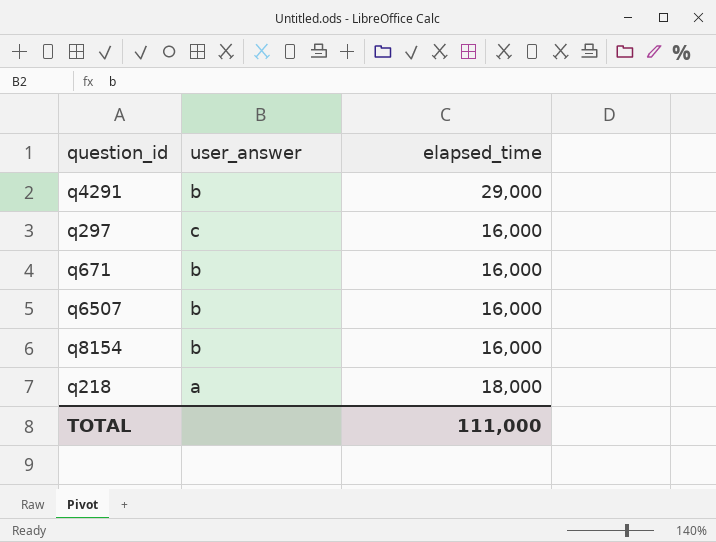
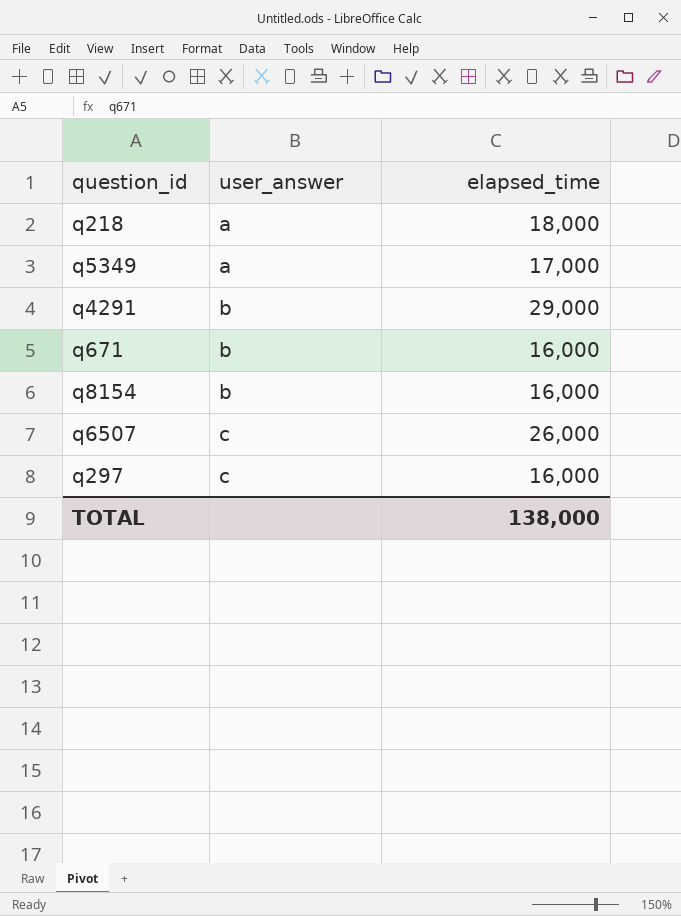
row order: none -> user_answer ascending
row q5349: none -> a | 17,000
q6507 | user_answer: b -> c
q6507 | elapsed_time: 16,000 -> 26,000
TOTAL | elapsed_time: 111,000 -> 138,000

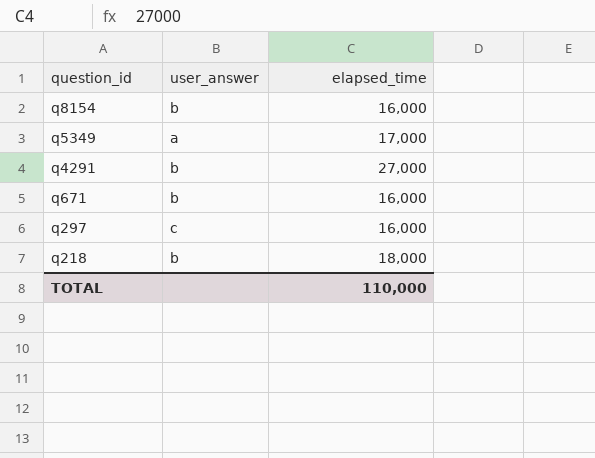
row order: user_answer ascending -> question_id descending
row q6507: c | 26,000 -> none
q4291 | elapsed_time: 29,000 -> 27,000
q218 | user_answer: a -> b
TOTAL | elapsed_time: 138,000 -> 110,000

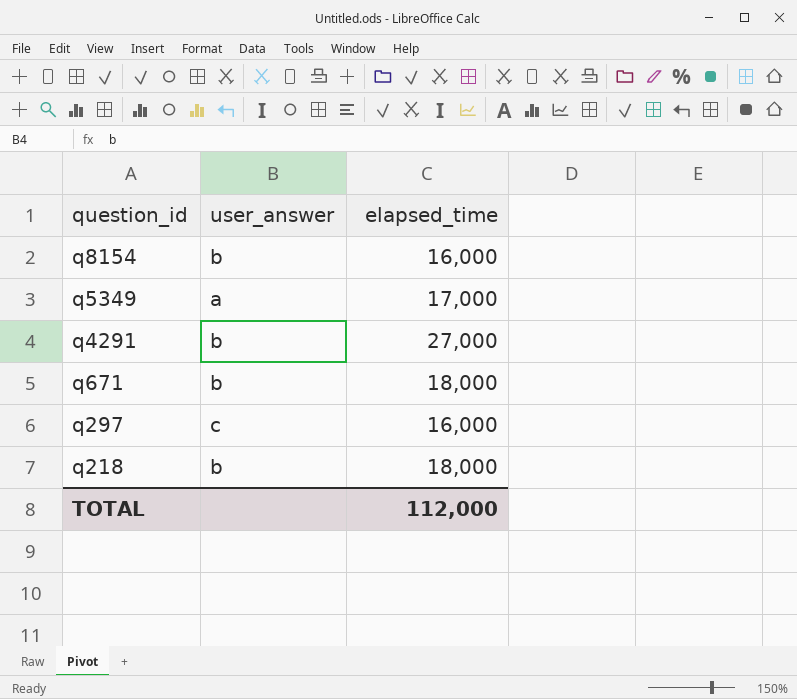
q671 | elapsed_time: 16,000 -> 18,000
TOTAL | elapsed_time: 110,000 -> 112,000

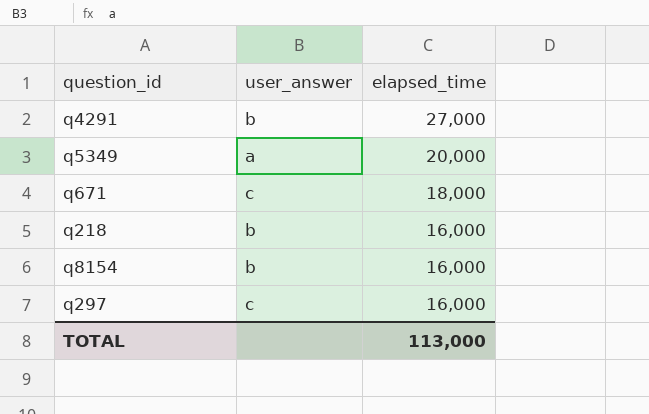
row order: question_id descending -> elapsed_time descending
q5349 | elapsed_time: 17,000 -> 20,000
q671 | user_answer: b -> c
q218 | elapsed_time: 18,000 -> 16,000
TOTAL | elapsed_time: 112,000 -> 113,000

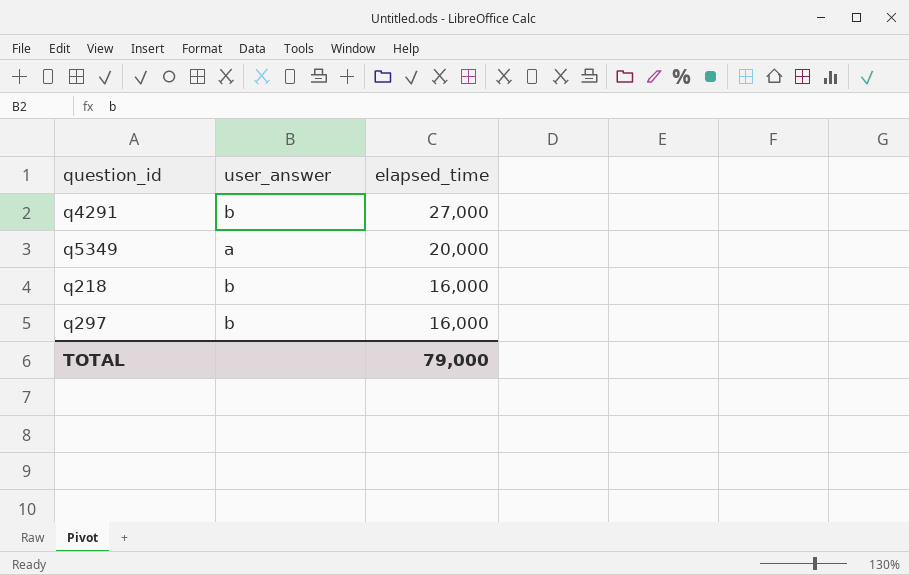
row q671: c | 18,000 -> none
row q8154: b | 16,000 -> none
q297 | user_answer: c -> b
TOTAL | elapsed_time: 113,000 -> 79,000

